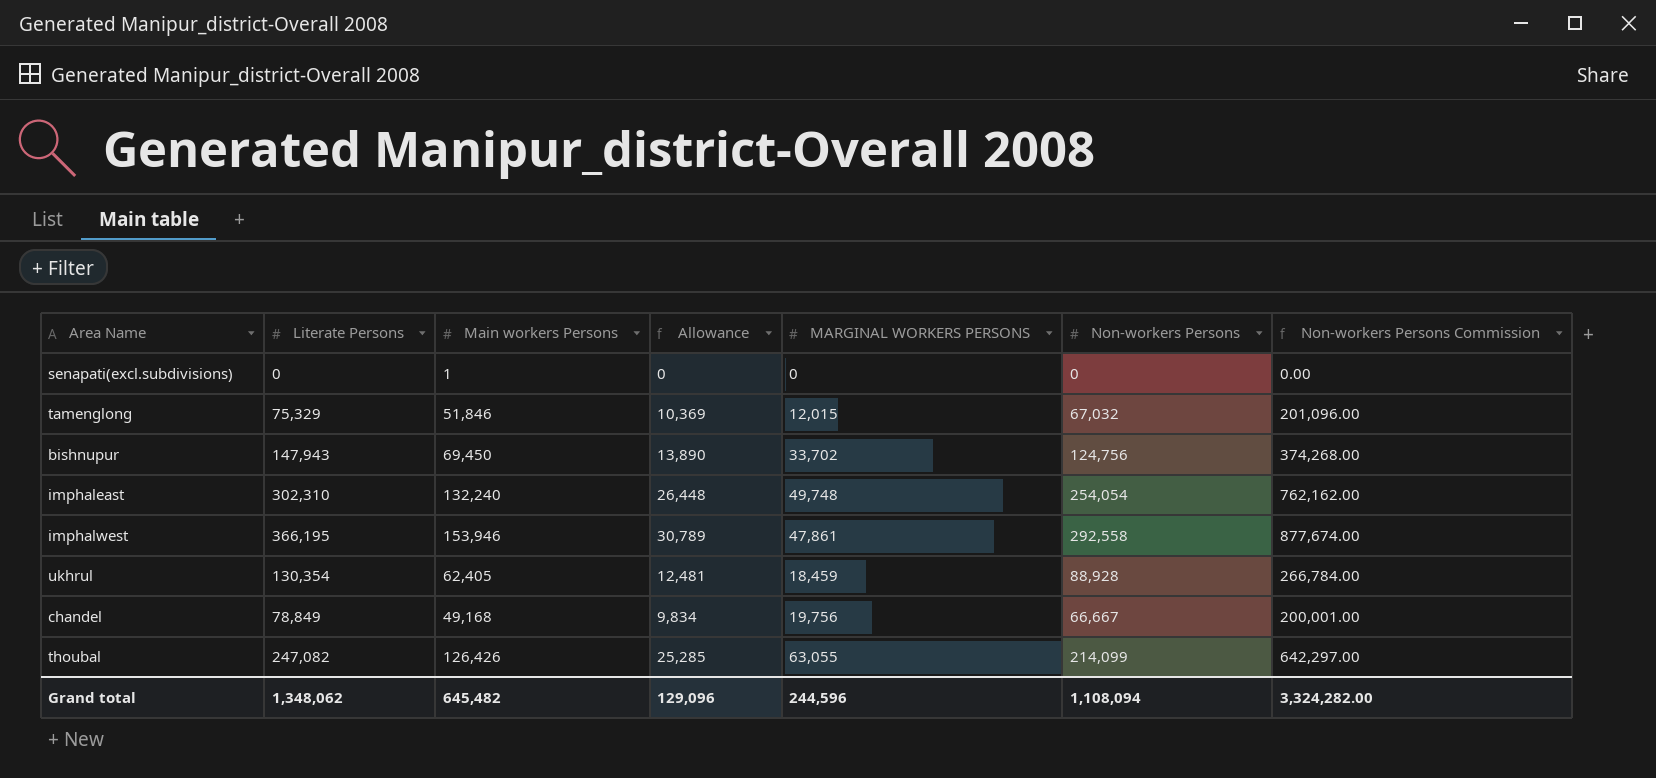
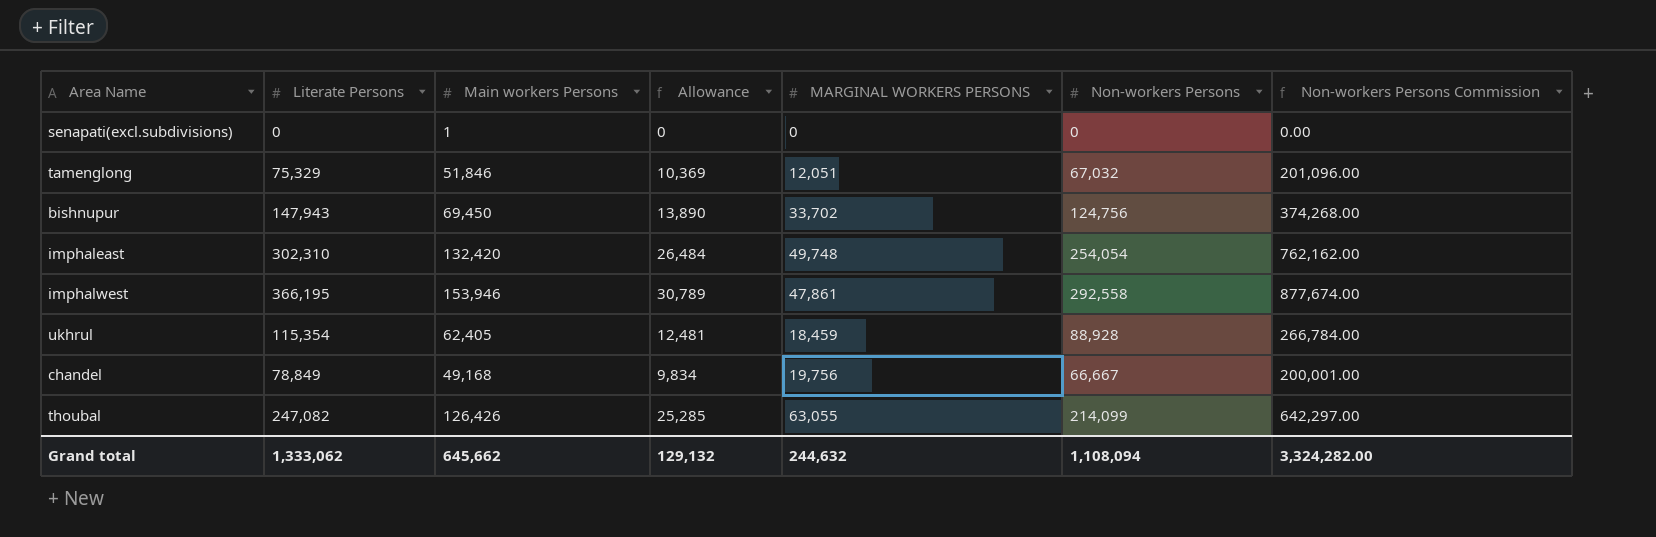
tamenglong | MARGINAL WORKERS PERSONS: 12,015 -> 12,051
imphaleast | Main workers Persons: 132,240 -> 132,420
imphaleast | Allowance: 26,448 -> 26,484
ukhrul | Literate Persons: 130,354 -> 115,354
Grand total | Literate Persons: 1,348,062 -> 1,333,062
Grand total | Main workers Persons: 645,482 -> 645,662
Grand total | Allowance: 129,096 -> 129,132
Grand total | MARGINAL WORKERS PERSONS: 244,596 -> 244,632

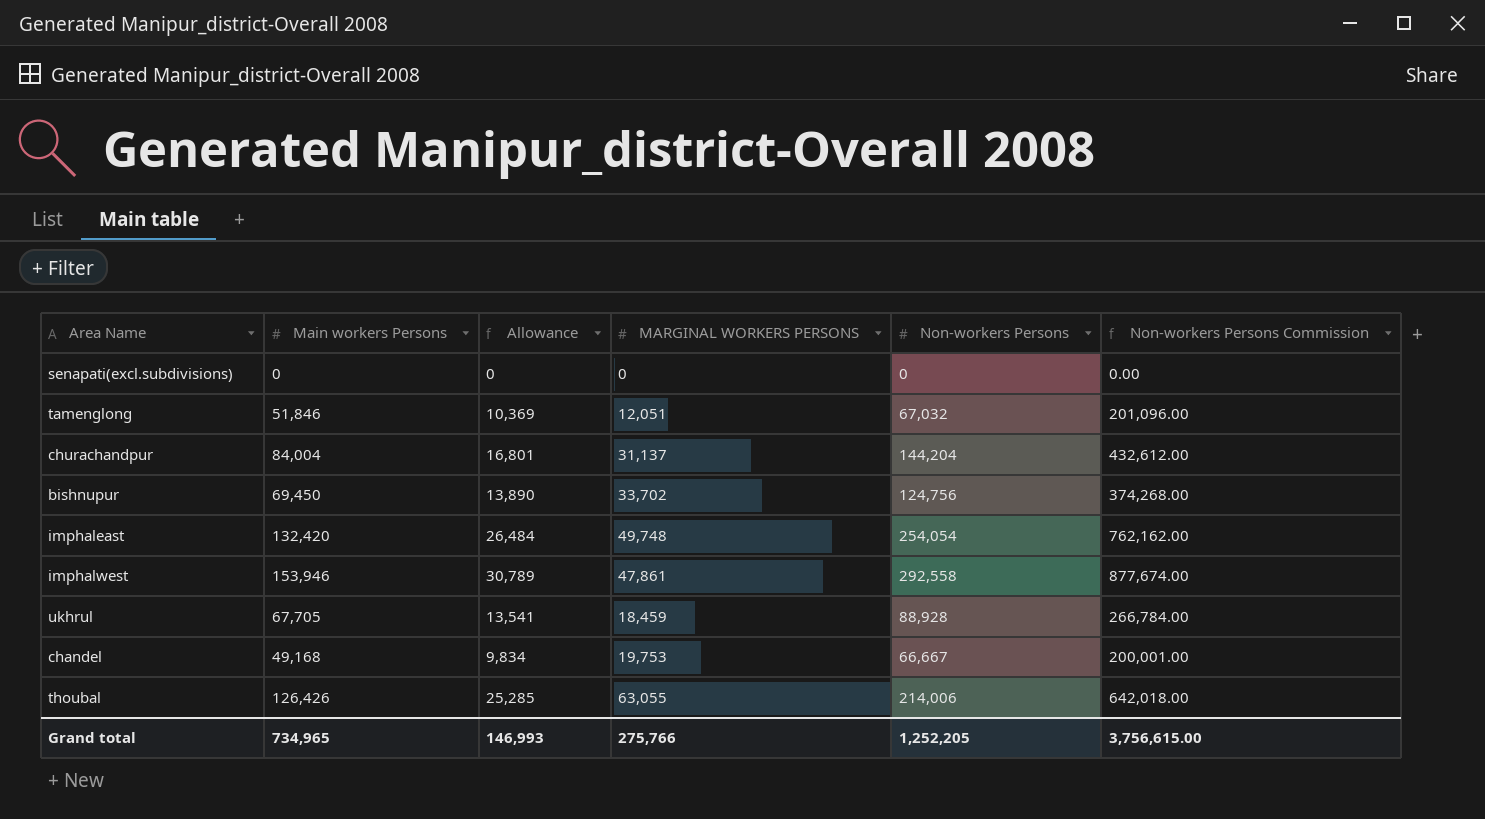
column Literate Persons | position: 2 -> none
senapati(excl.subdivisions) | Main workers Persons: 1 -> 0
row churachandpur: none -> 84,004 | 16,801 | 31,137 | 144,204 | 432,612.00
ukhrul | Main workers Persons: 62,405 -> 67,705
ukhrul | Allowance: 12,481 -> 13,541
chandel | MARGINAL WORKERS PERSONS: 19,756 -> 19,753
thoubal | Non-workers Persons: 214,099 -> 214,006
thoubal | Non-workers Persons Commission: 642,297.00 -> 642,018.00
Grand total | Main workers Persons: 645,662 -> 734,965
Grand total | Allowance: 129,132 -> 146,993
Grand total | MARGINAL WORKERS PERSONS: 244,632 -> 275,766
Grand total | Non-workers Persons: 1,108,094 -> 1,252,205
Grand total | Non-workers Persons Commission: 3,324,282.00 -> 3,756,615.00

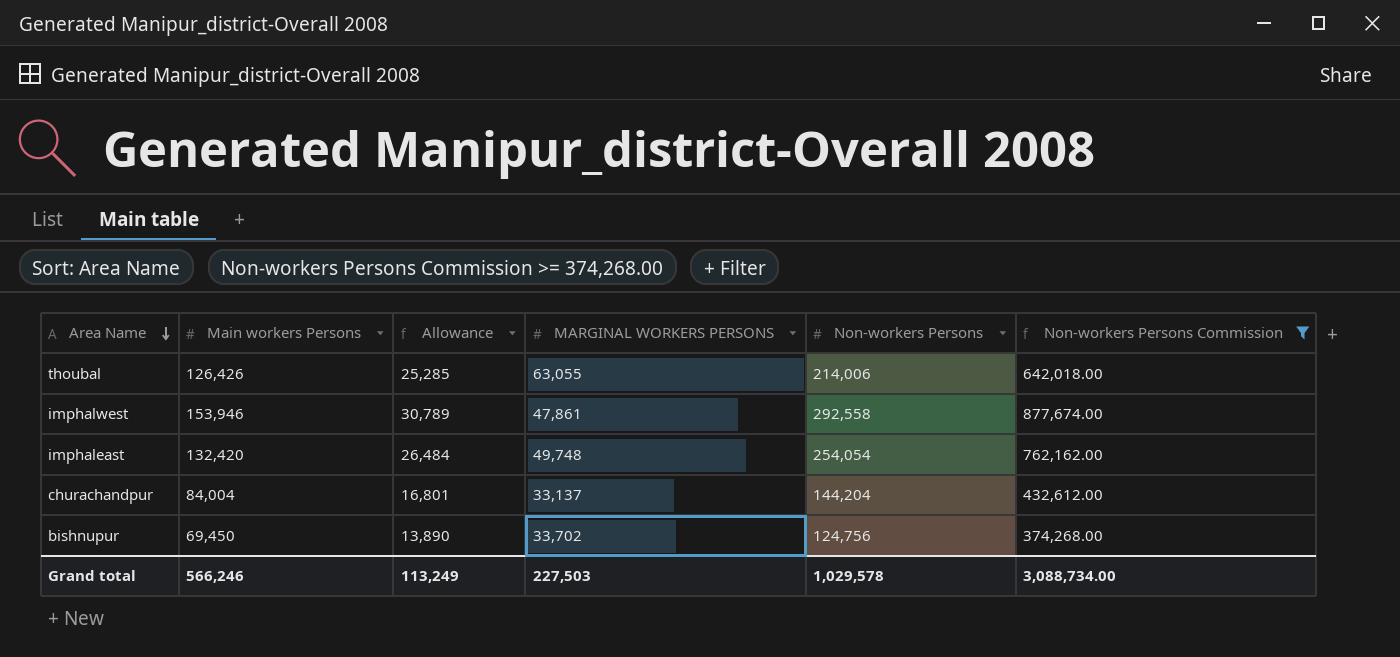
filter: none -> Non-workers Persons Commission >= 374,268.00
row order: none -> Area Name descending
churachandpur | MARGINAL WORKERS PERSONS: 31,137 -> 33,137
Grand total | Main workers Persons: 734,965 -> 566,246
Grand total | Allowance: 146,993 -> 113,249
Grand total | MARGINAL WORKERS PERSONS: 275,766 -> 227,503
Grand total | Non-workers Persons: 1,252,205 -> 1,029,578
Grand total | Non-workers Persons Commission: 3,756,615.00 -> 3,088,734.00

